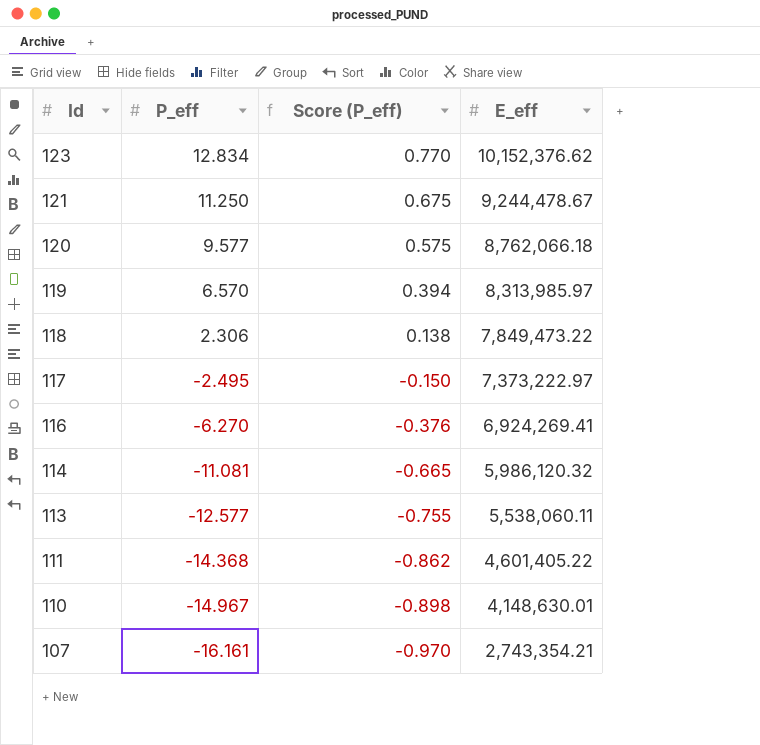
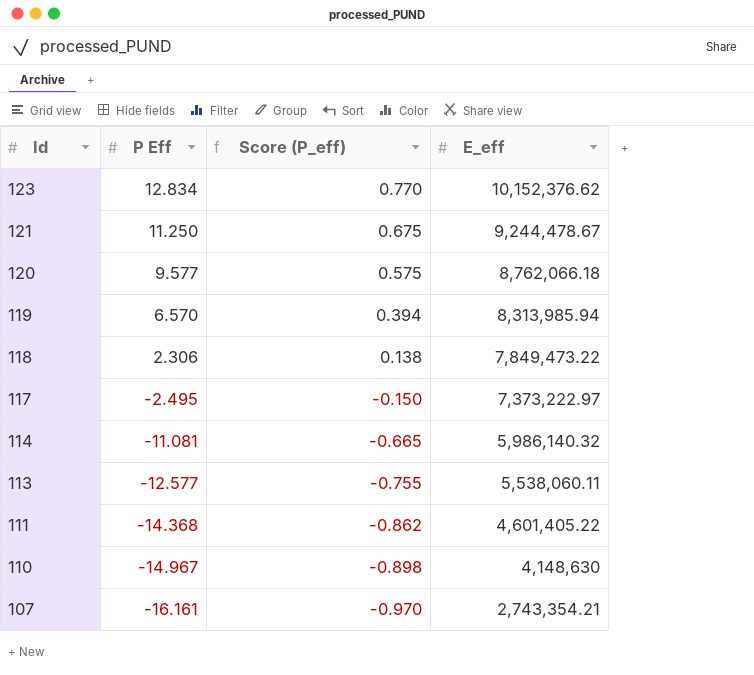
column name: P_eff -> P Eff
row 116: -6.270 | -0.376 | 6,924,269.41 -> none
119 | E_eff: 8,313,985.97 -> 8,313,985.94
114 | E_eff: 5,986,120.32 -> 5,986,140.32
110 | E_eff: 4,148,630.01 -> 4,148,630

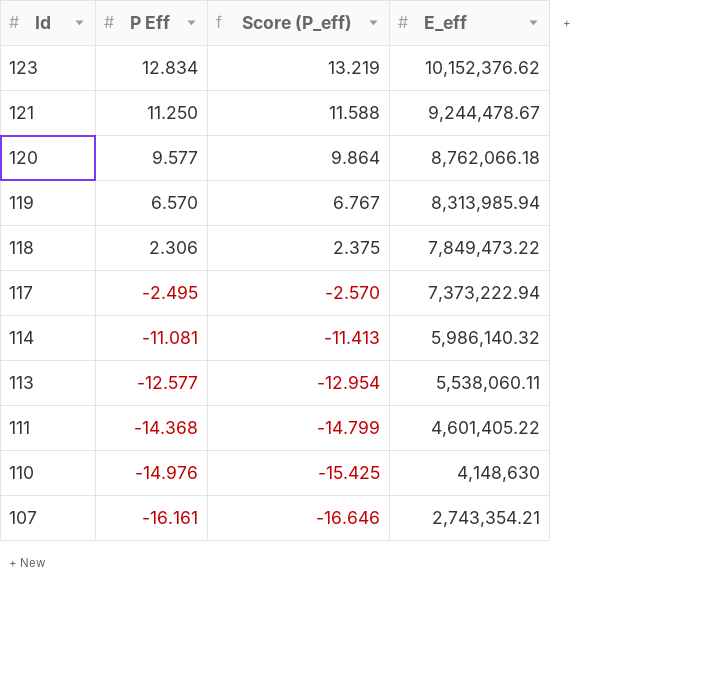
column Score (P_eff) | formula: [P Eff] * 0.06 -> [P Eff] * 1.03
117 | E_eff: 7,373,222.97 -> 7,373,222.94
110 | P Eff: -14.967 -> -14.976

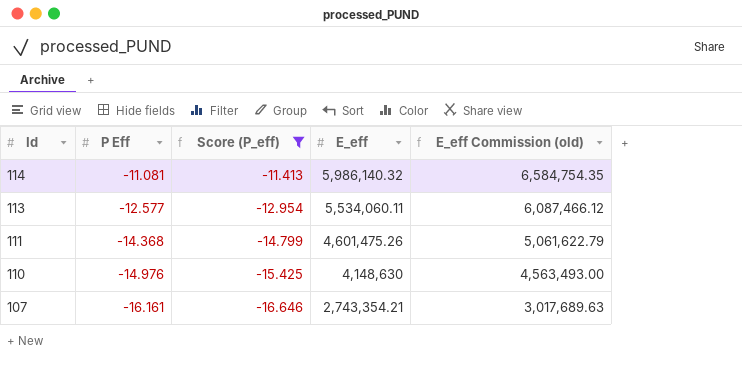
filter: none -> Score (P_eff) <= -11.413
column E_eff Commission (old) | formula: none -> [E_eff] * 1.1
113 | E_eff: 5,538,060.11 -> 5,534,060.11
111 | E_eff: 4,601,405.22 -> 4,601,475.26

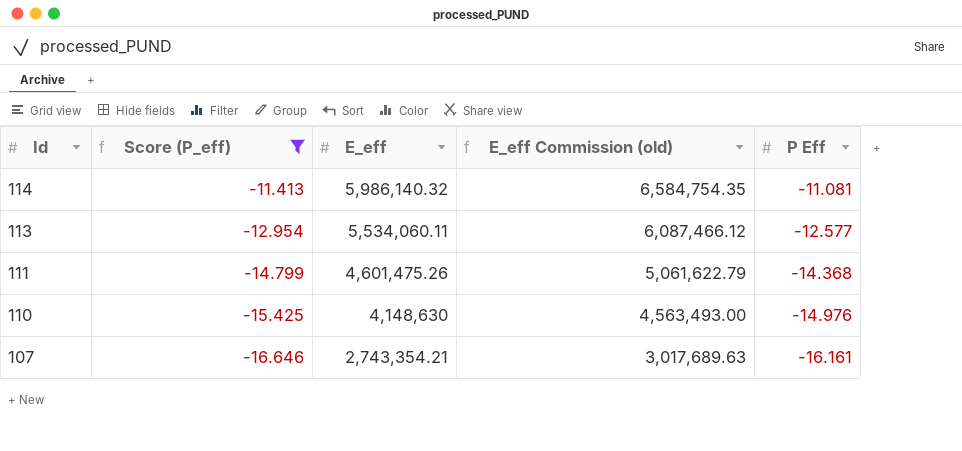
column P Eff | position: 2 -> 5

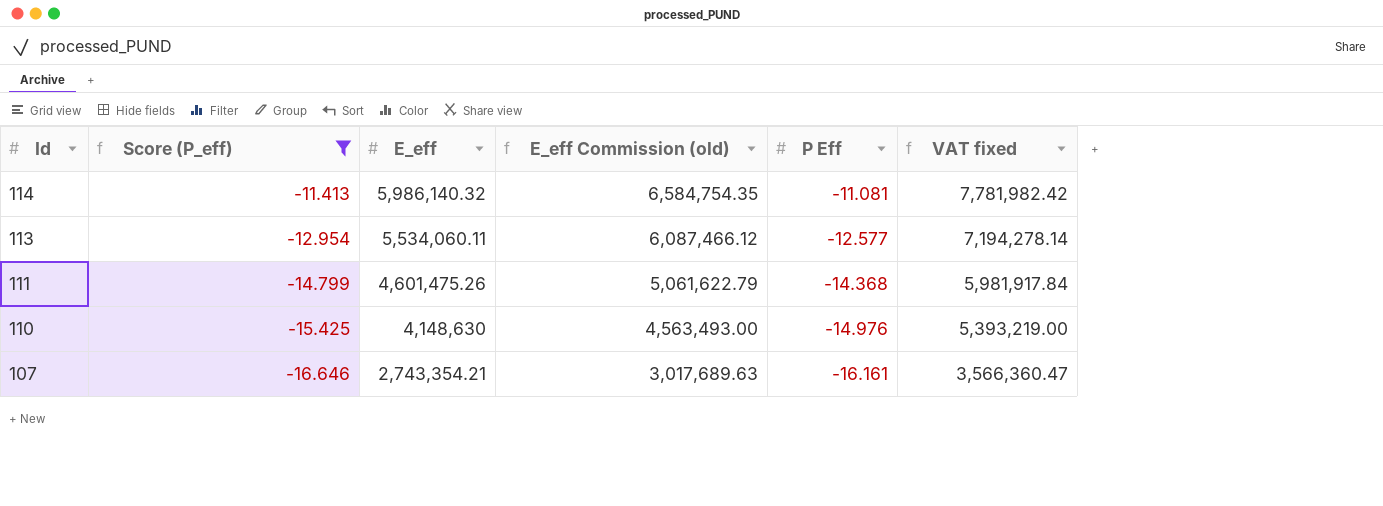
column VAT fixed | formula: none -> [E_eff] * 1.3

